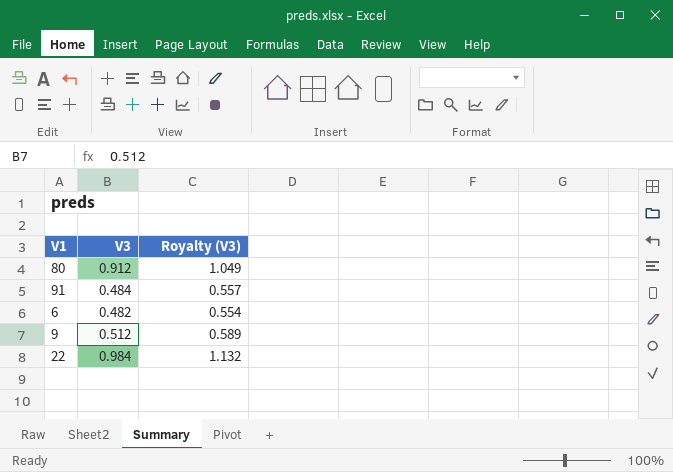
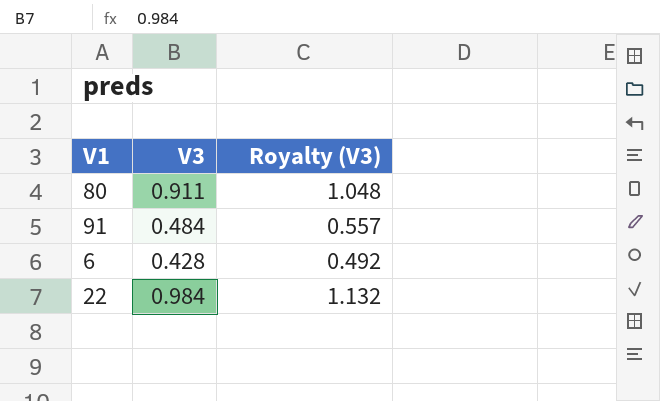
row 9: 0.512 | 0.589 -> none
80 | V3: 0.912 -> 0.911
80 | Royalty (V3): 1.049 -> 1.048
6 | V3: 0.482 -> 0.428
6 | Royalty (V3): 0.554 -> 0.492

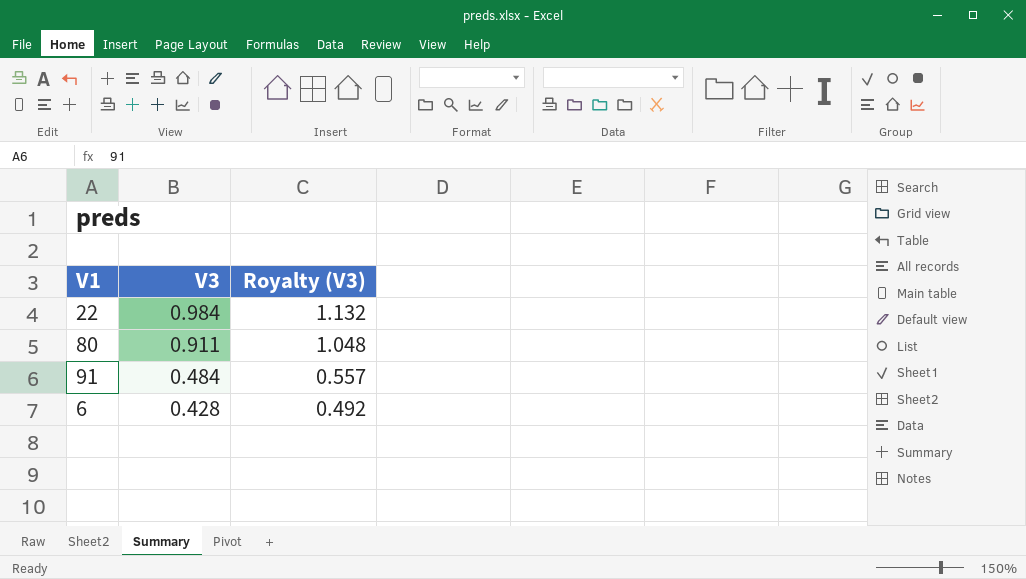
row order: none -> V3 descending

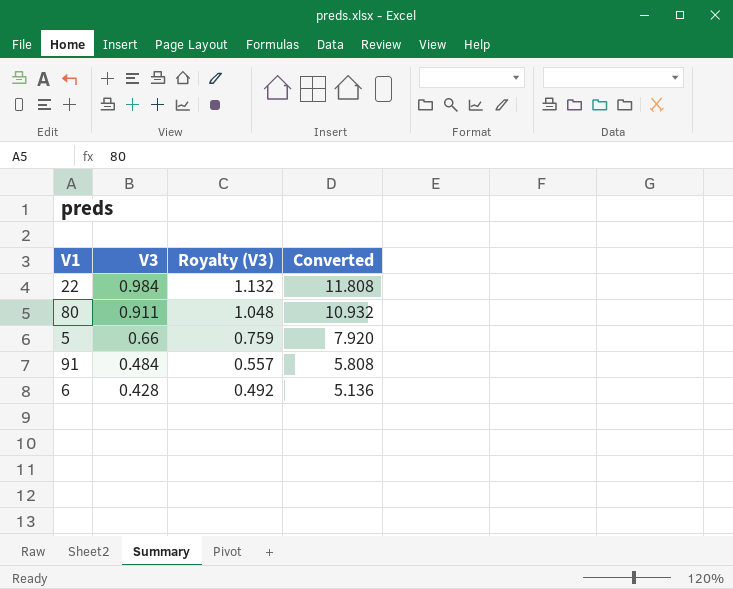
column Converted | formula: none -> [V3] * 12
row 5: none -> 0.66 | 0.759 | 7.920

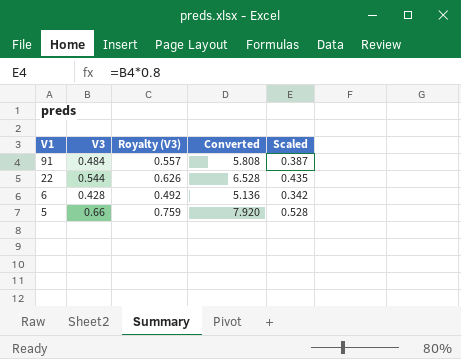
row order: V3 descending -> V1 descending
column Scaled | formula: none -> [V3] * 0.8
row 80: 0.911 | 1.048 | 10.932 -> none
22 | V3: 0.984 -> 0.544
22 | Royalty (V3): 1.132 -> 0.626
22 | Converted: 11.808 -> 6.528

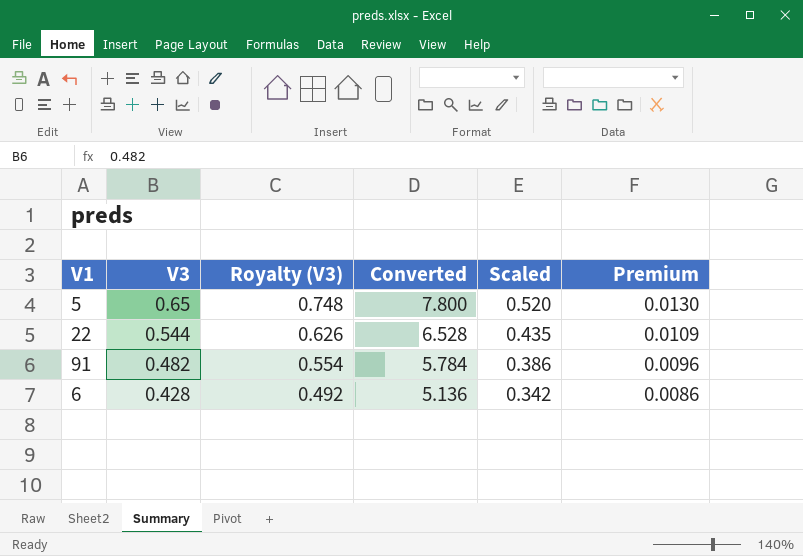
row order: V1 descending -> V3 descending
column Premium | formula: none -> [V3] * 0.02
5 | V3: 0.66 -> 0.65
5 | Royalty (V3): 0.759 -> 0.748
5 | Converted: 7.920 -> 7.800
5 | Scaled: 0.528 -> 0.520
91 | V3: 0.484 -> 0.482
91 | Royalty (V3): 0.557 -> 0.554
91 | Converted: 5.808 -> 5.784
91 | Scaled: 0.387 -> 0.386

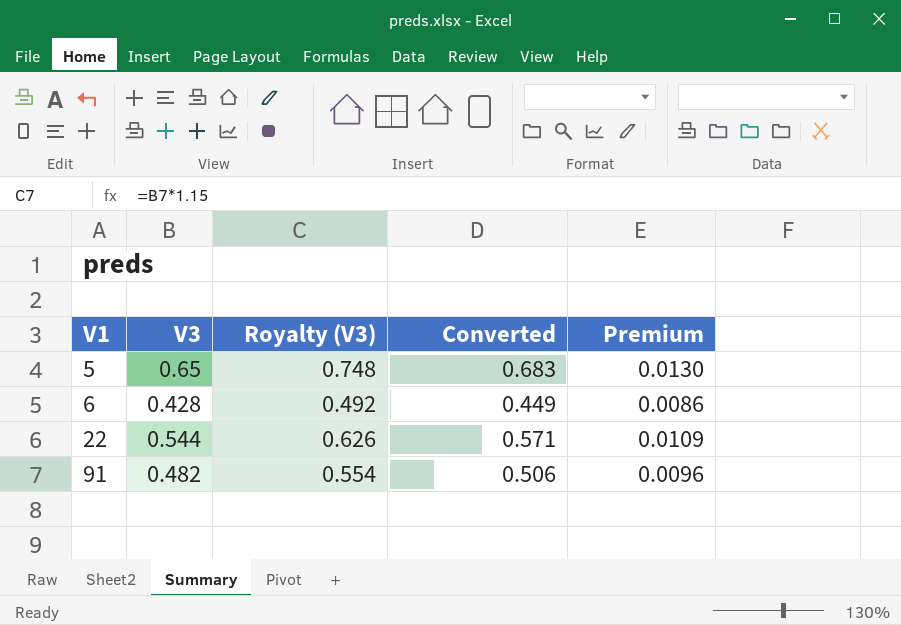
row order: V3 descending -> V1 ascending
column Scaled | formula: [V3] * 0.8 -> none
column Converted | formula: [V3] * 12 -> [V3] * 1.05

